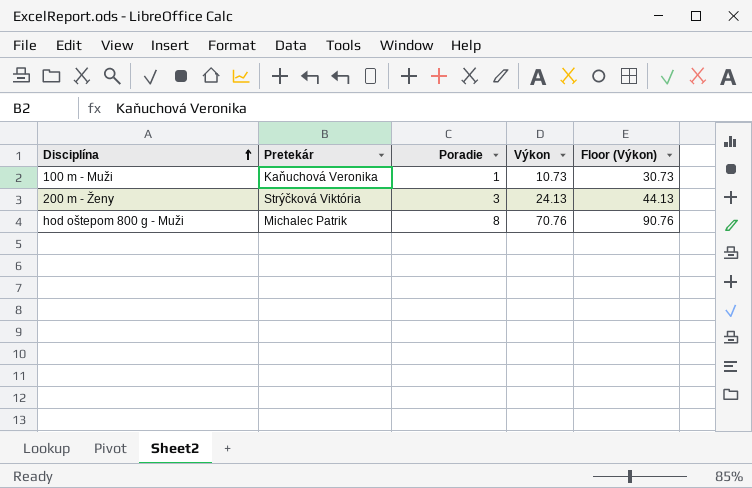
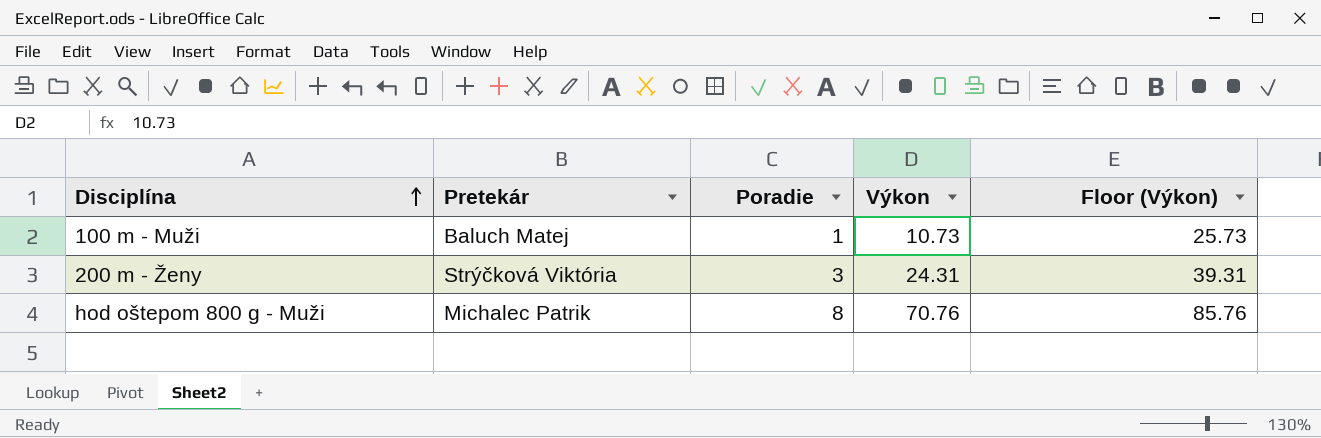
column Floor (Výkon) | formula: [Výkon] + 20 -> [Výkon] + 15
100 m - Muži | Pretekár: Kaňuchová Veronika -> Baluch Matej
200 m - Ženy | Výkon: 24.13 -> 24.31

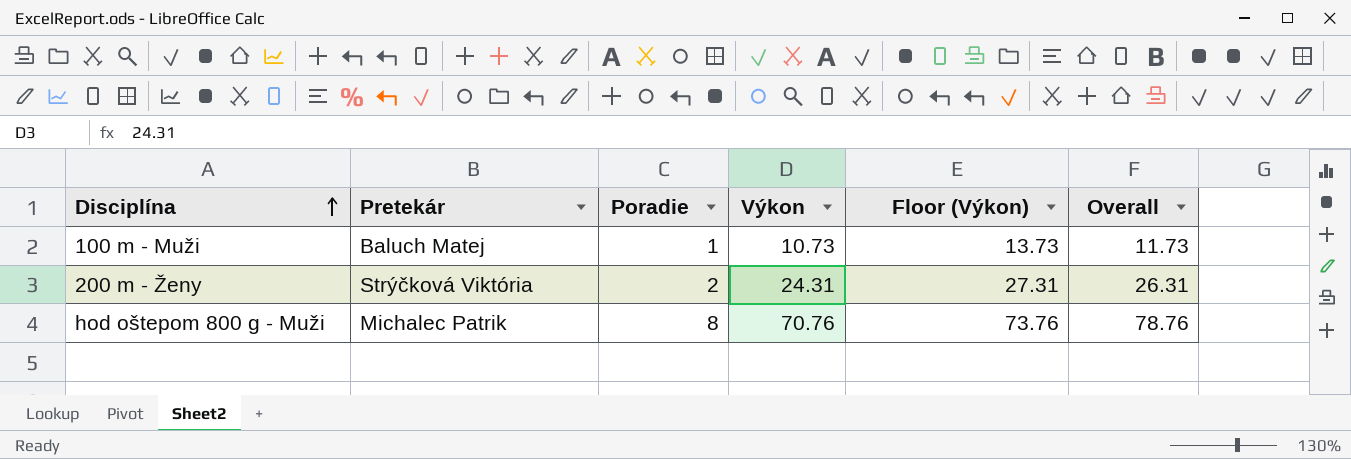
column Floor (Výkon) | formula: [Výkon] + 15 -> [Výkon] + 3
column Overall | formula: none -> [Poradie] + [Výkon]
200 m - Ženy | Poradie: 3 -> 2

